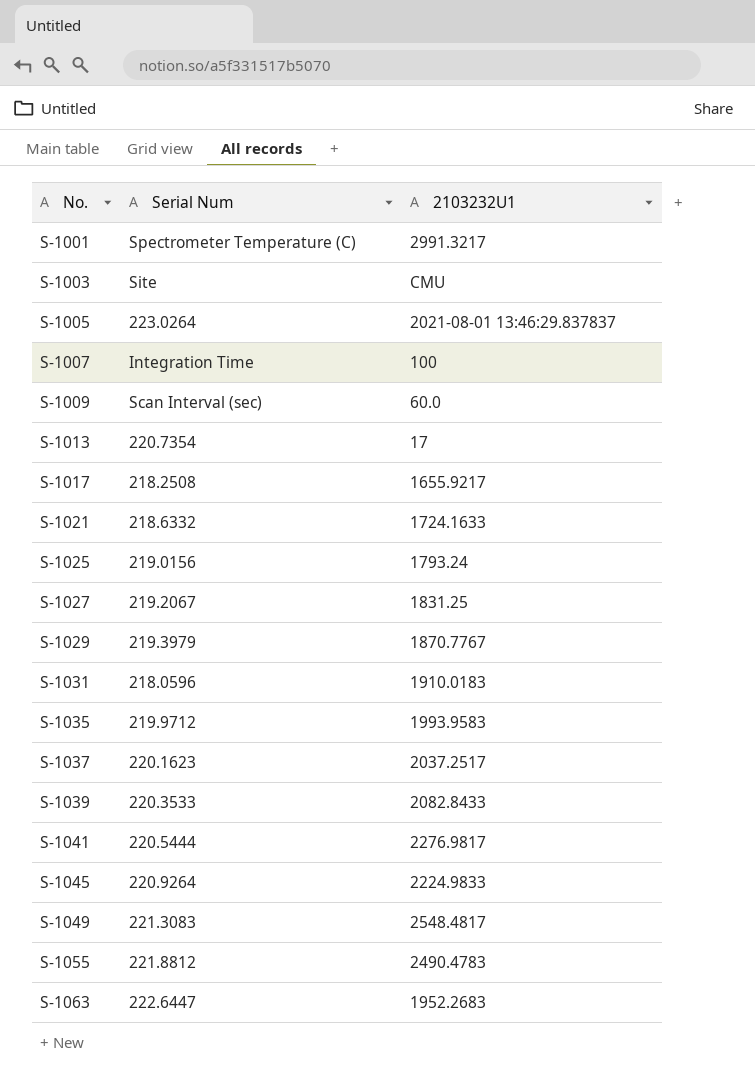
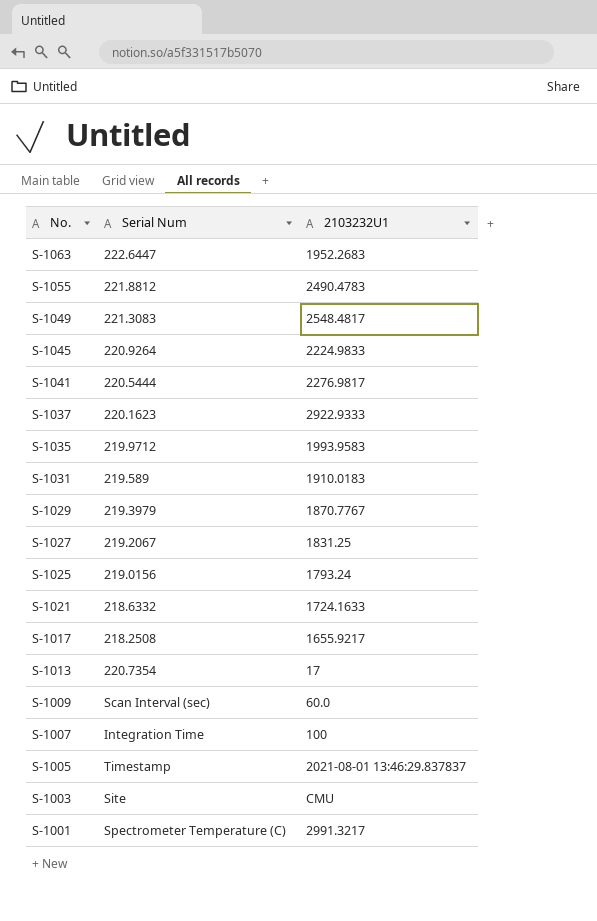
row order: No. ascending -> No. descending
row S-1039: 220.3533 | 2082.8433 -> none
S-1037 | 2103232U1: 2037.2517 -> 2922.9333
S-1031 | Serial Num: 218.0596 -> 219.589
S-1005 | Serial Num: 223.0264 -> Timestamp

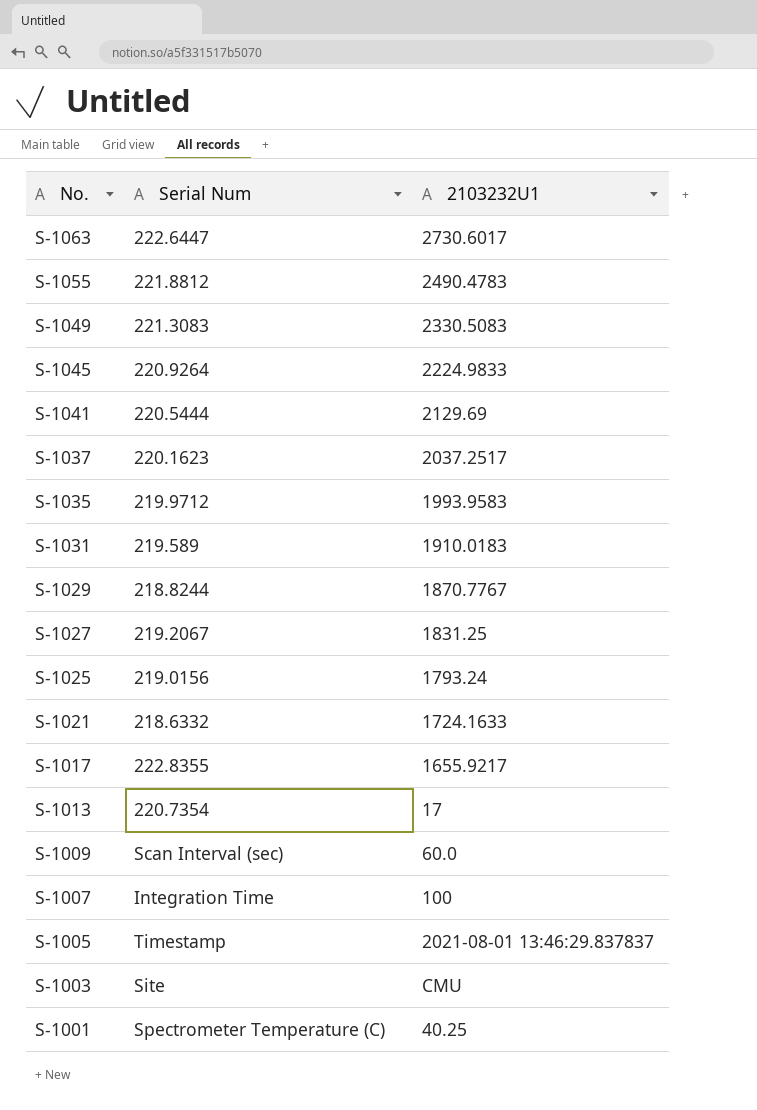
S-1063 | 2103232U1: 1952.2683 -> 2730.6017
S-1049 | 2103232U1: 2548.4817 -> 2330.5083
S-1041 | 2103232U1: 2276.9817 -> 2129.69
S-1037 | 2103232U1: 2922.9333 -> 2037.2517
S-1029 | Serial Num: 219.3979 -> 218.8244
S-1017 | Serial Num: 218.2508 -> 222.8355
S-1001 | 2103232U1: 2991.3217 -> 40.25

